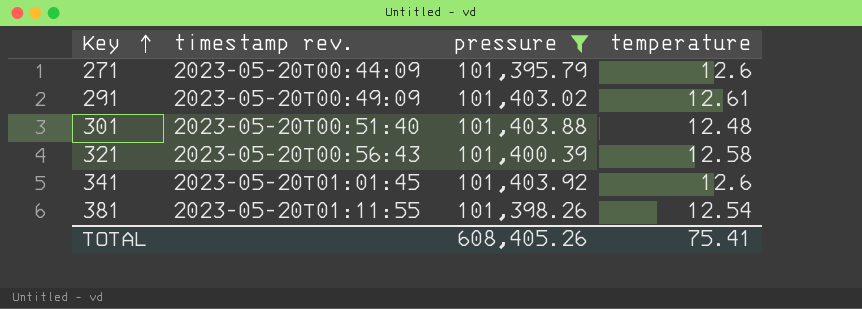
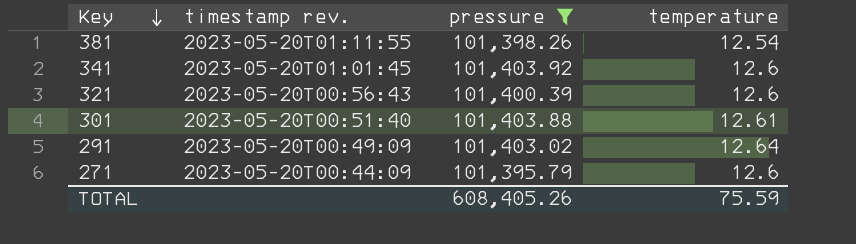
row order: Key ascending -> Key descending
321 | temperature: 12.58 -> 12.6
301 | temperature: 12.48 -> 12.61
291 | temperature: 12.61 -> 12.64
TOTAL | temperature: 75.41 -> 75.59

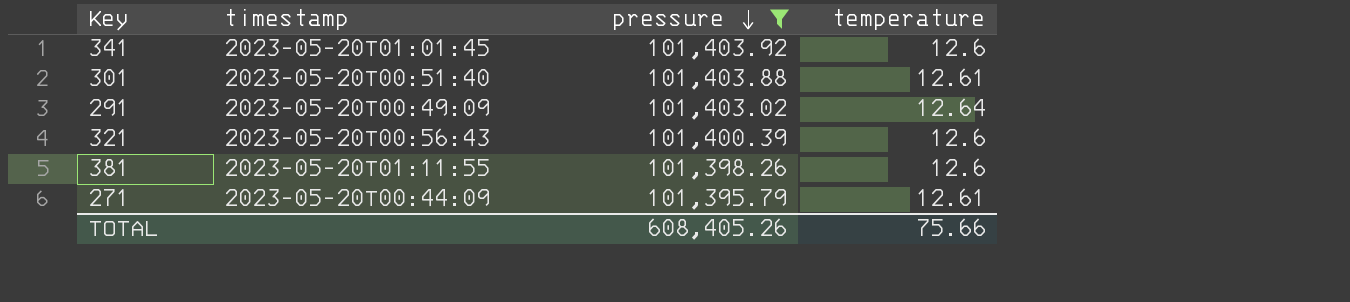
row order: Key descending -> pressure descending
column name: timestamp rev. -> timestamp
381 | temperature: 12.54 -> 12.6
271 | temperature: 12.6 -> 12.61
TOTAL | temperature: 75.59 -> 75.66

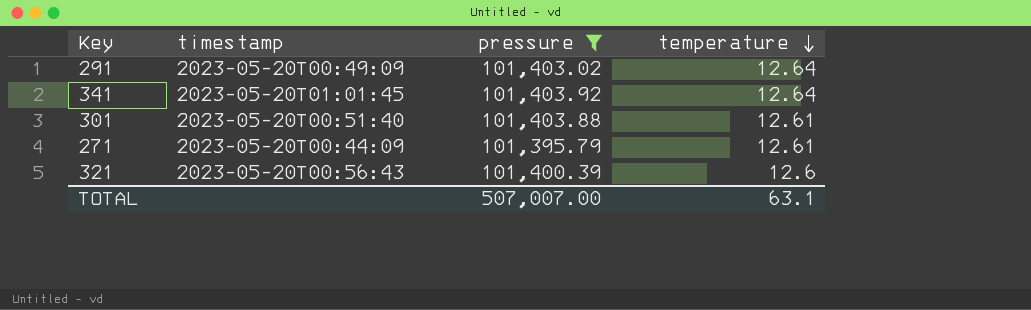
row order: pressure descending -> temperature descending
row 381: 2023-05-20T01:11:55 | 101,398.26 | 12.6 -> none
341 | temperature: 12.6 -> 12.64
TOTAL | pressure: 608,405.26 -> 507,007.00
TOTAL | temperature: 75.66 -> 63.1

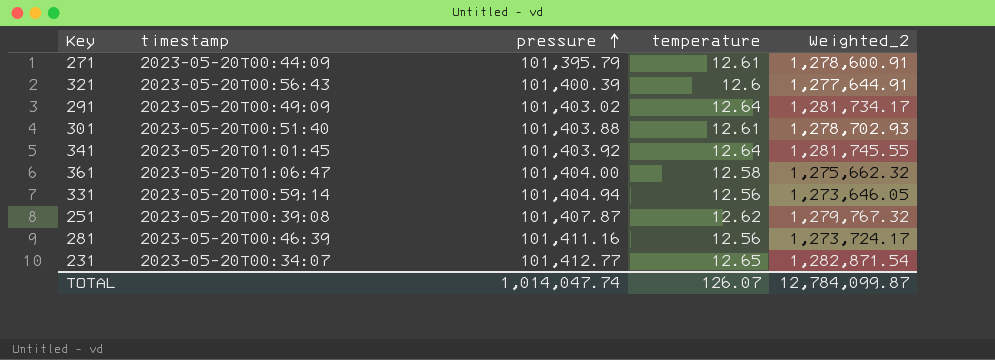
filter: pressure <= 101,403.92 -> none
row order: temperature descending -> pressure ascending
column Weighted_2 | formula: none -> [pressure] * [temperature]
TOTAL | pressure: 507,007.00 -> 1,014,047.74
TOTAL | temperature: 63.1 -> 126.07

